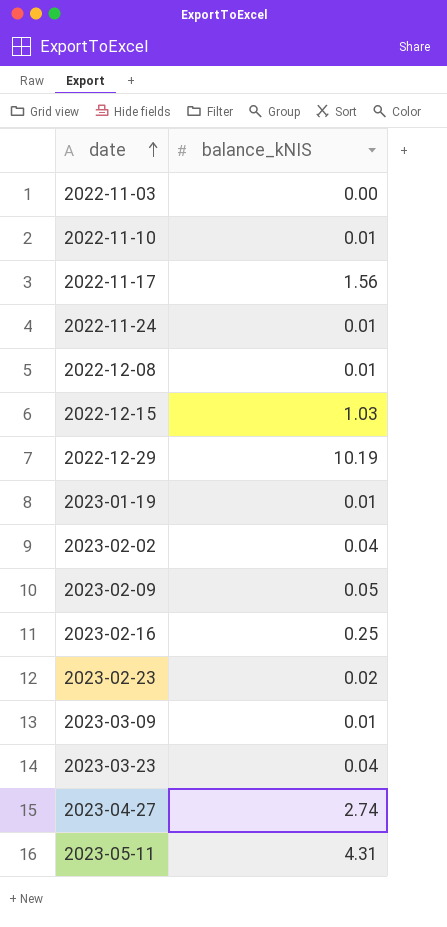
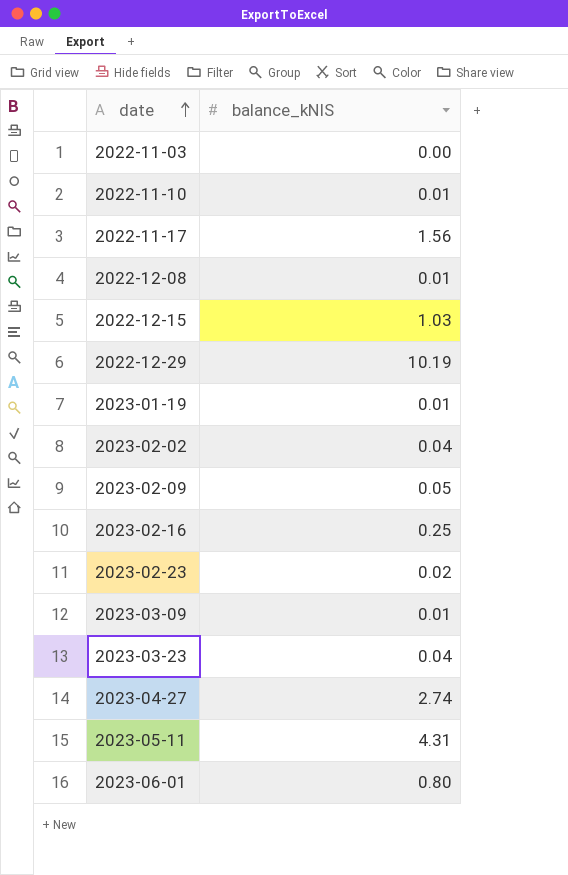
row 2022-11-24: 0.01 -> none
row 2023-06-01: none -> 0.80

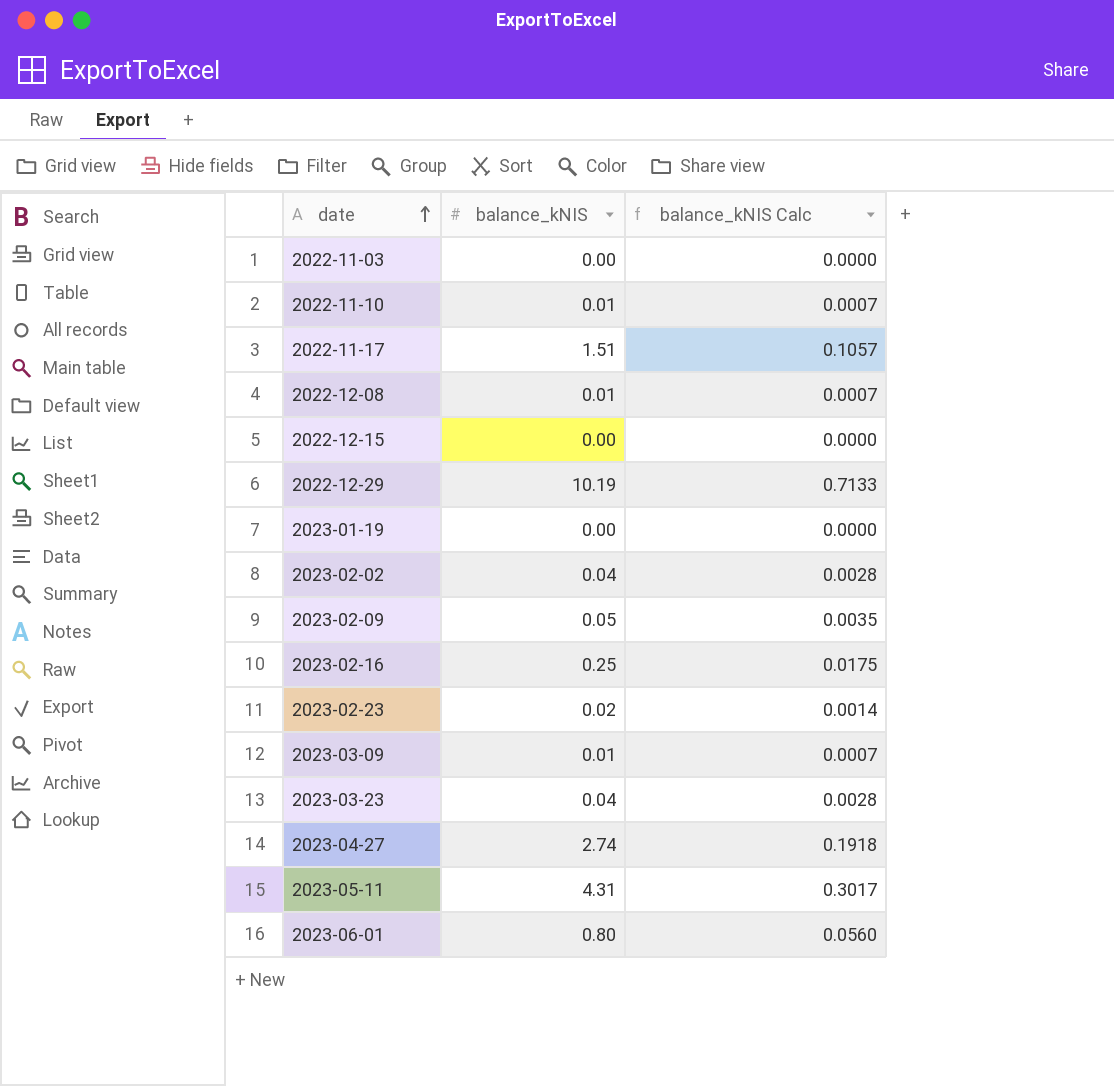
column balance_kNIS Calc | formula: none -> [balance_kNIS] * 0.07
2022-11-17 | balance_kNIS: 1.56 -> 1.51
2022-12-15 | balance_kNIS: 1.03 -> 0.00
2023-01-19 | balance_kNIS: 0.01 -> 0.00

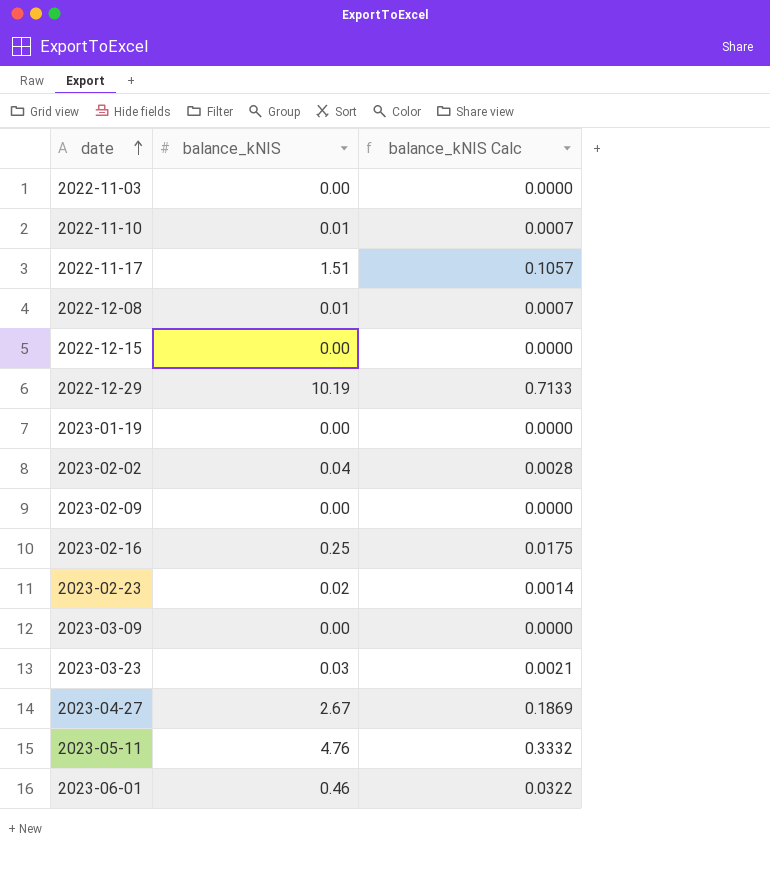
2023-02-09 | balance_kNIS: 0.05 -> 0.00
2023-02-09 | balance_kNIS Calc: 0.0035 -> 0.0000
2023-03-09 | balance_kNIS: 0.01 -> 0.00
2023-03-09 | balance_kNIS Calc: 0.0007 -> 0.0000
2023-03-23 | balance_kNIS: 0.04 -> 0.03
2023-03-23 | balance_kNIS Calc: 0.0028 -> 0.0021
2023-04-27 | balance_kNIS: 2.74 -> 2.67
2023-04-27 | balance_kNIS Calc: 0.1918 -> 0.1869
2023-05-11 | balance_kNIS: 4.31 -> 4.76
2023-05-11 | balance_kNIS Calc: 0.3017 -> 0.3332
2023-06-01 | balance_kNIS: 0.80 -> 0.46
2023-06-01 | balance_kNIS Calc: 0.0560 -> 0.0322

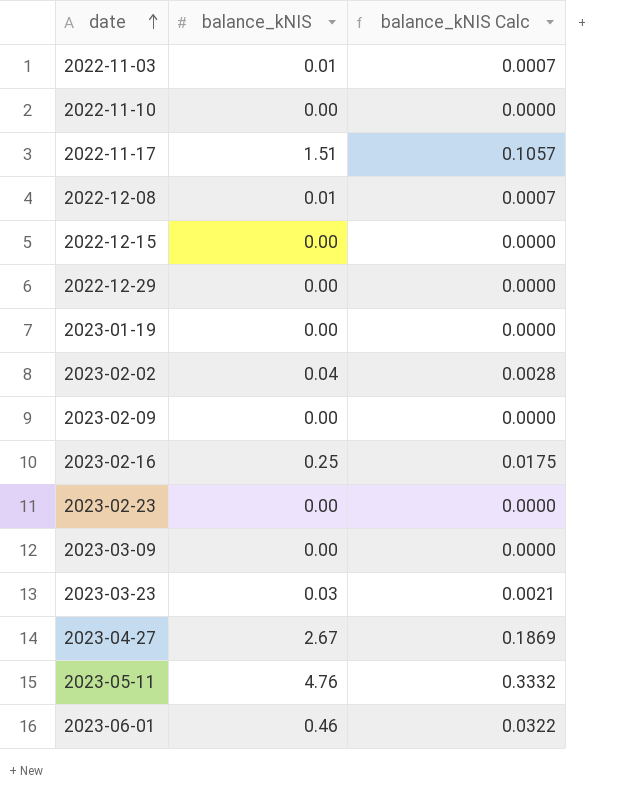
2022-11-03 | balance_kNIS: 0.00 -> 0.01
2022-11-03 | balance_kNIS Calc: 0.0000 -> 0.0007
2022-11-10 | balance_kNIS: 0.01 -> 0.00
2022-11-10 | balance_kNIS Calc: 0.0007 -> 0.0000
2022-12-29 | balance_kNIS: 10.19 -> 0.00
2022-12-29 | balance_kNIS Calc: 0.7133 -> 0.0000
2023-02-23 | balance_kNIS: 0.02 -> 0.00
2023-02-23 | balance_kNIS Calc: 0.0014 -> 0.0000

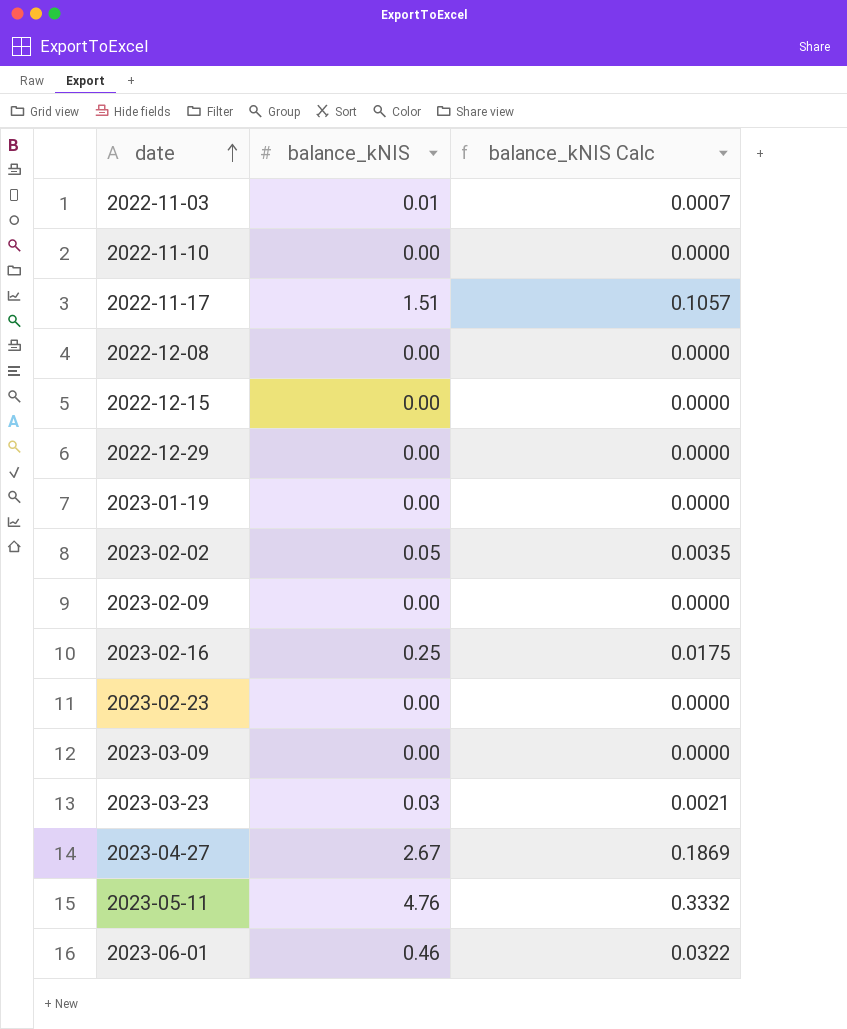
2022-12-08 | balance_kNIS: 0.01 -> 0.00
2022-12-08 | balance_kNIS Calc: 0.0007 -> 0.0000
2023-02-02 | balance_kNIS: 0.04 -> 0.05
2023-02-02 | balance_kNIS Calc: 0.0028 -> 0.0035

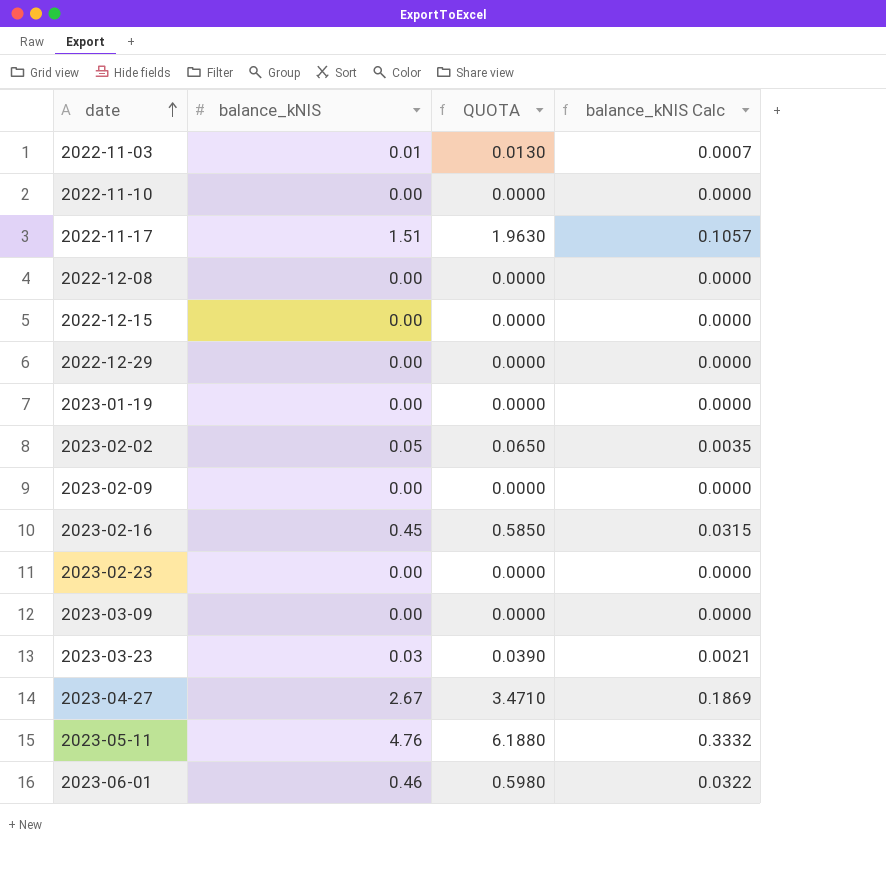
column QUOTA | formula: none -> [balance_kNIS] * 1.3
2023-02-16 | balance_kNIS: 0.25 -> 0.45
2023-02-16 | balance_kNIS Calc: 0.0175 -> 0.0315

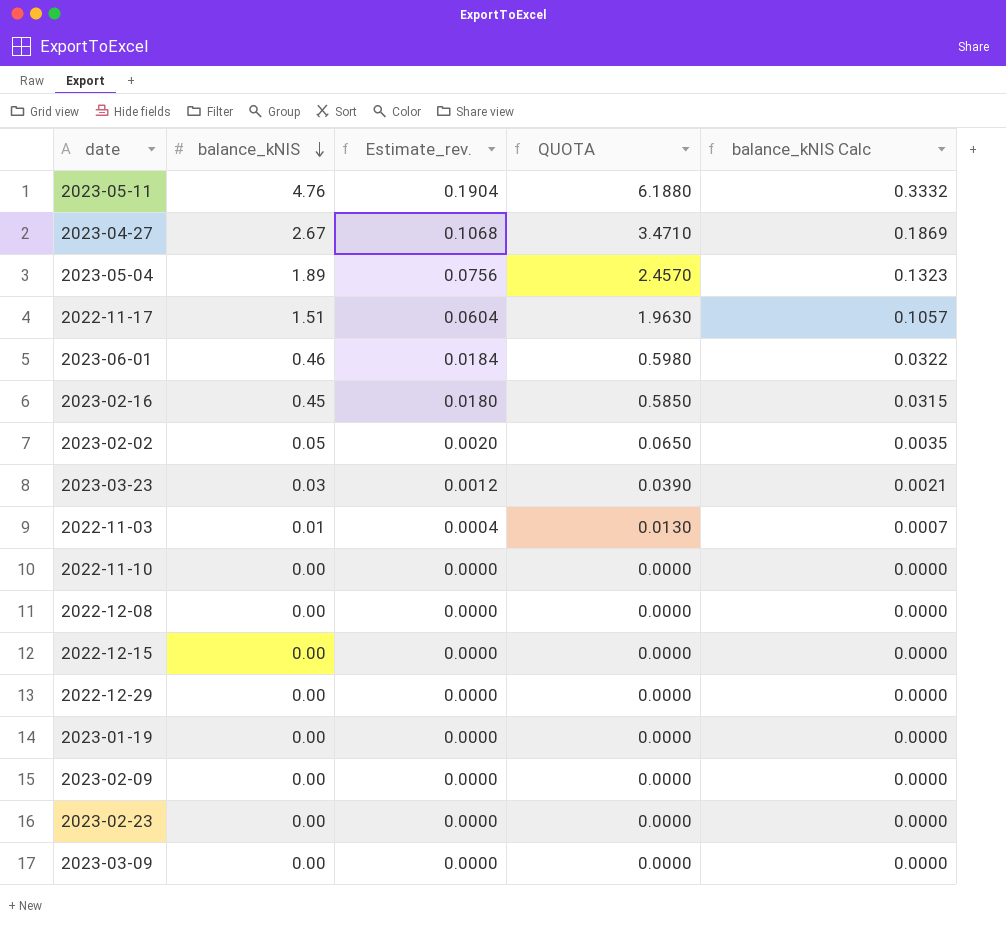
row order: date ascending -> balance_kNIS descending
column Estimate_rev. | formula: none -> [balance_kNIS] * 0.04
row 2023-05-04: none -> 1.89 | 0.0756 | 2.4570 | 0.1323

